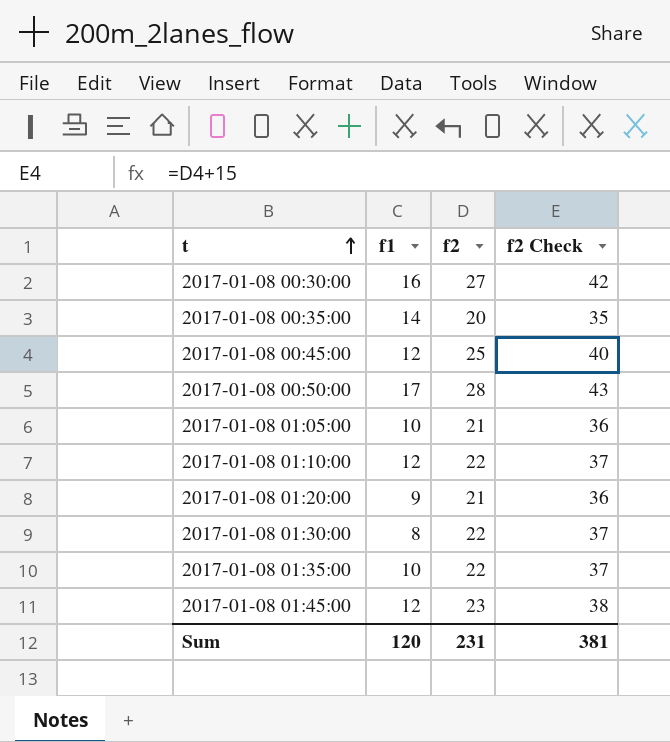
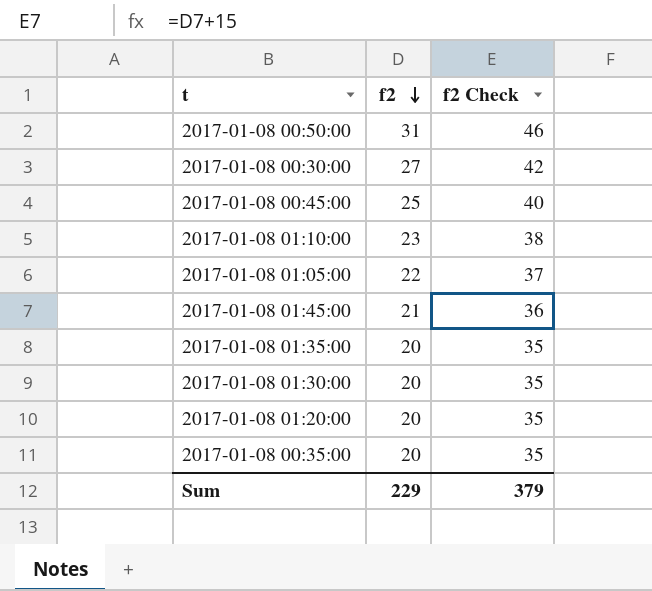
row order: t ascending -> f2 descending
column f1 | position: 2 -> none
2017-01-08 00:50:00 | f2: 28 -> 31
2017-01-08 00:50:00 | f2 Check: 43 -> 46
2017-01-08 01:10:00 | f2: 22 -> 23
2017-01-08 01:10:00 | f2 Check: 37 -> 38
2017-01-08 01:05:00 | f2: 21 -> 22
2017-01-08 01:05:00 | f2 Check: 36 -> 37
2017-01-08 01:45:00 | f2: 23 -> 21
2017-01-08 01:45:00 | f2 Check: 38 -> 36
2017-01-08 01:35:00 | f2: 22 -> 20
2017-01-08 01:35:00 | f2 Check: 37 -> 35
2017-01-08 01:30:00 | f2: 22 -> 20
2017-01-08 01:30:00 | f2 Check: 37 -> 35
2017-01-08 01:20:00 | f2: 21 -> 20
2017-01-08 01:20:00 | f2 Check: 36 -> 35
Sum | f2: 231 -> 229
Sum | f2 Check: 381 -> 379

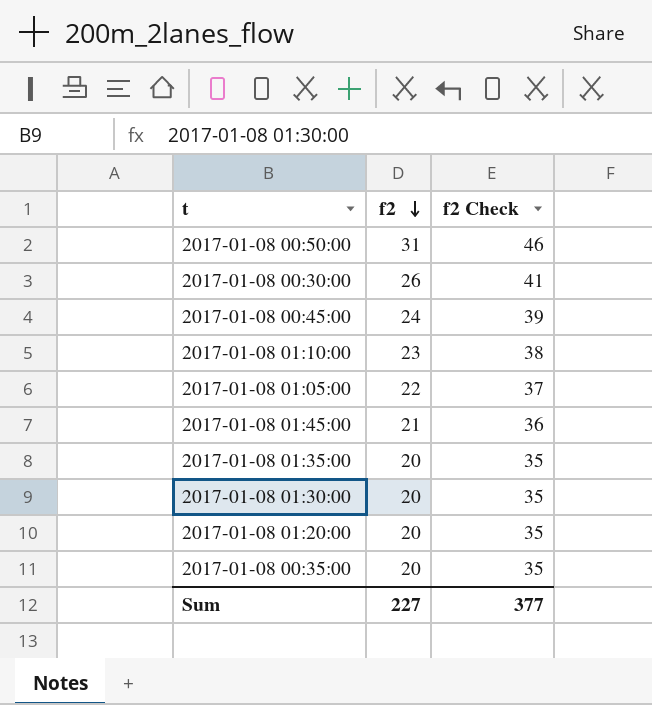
2017-01-08 00:30:00 | f2: 27 -> 26
2017-01-08 00:30:00 | f2 Check: 42 -> 41
2017-01-08 00:45:00 | f2: 25 -> 24
2017-01-08 00:45:00 | f2 Check: 40 -> 39
Sum | f2: 229 -> 227
Sum | f2 Check: 379 -> 377

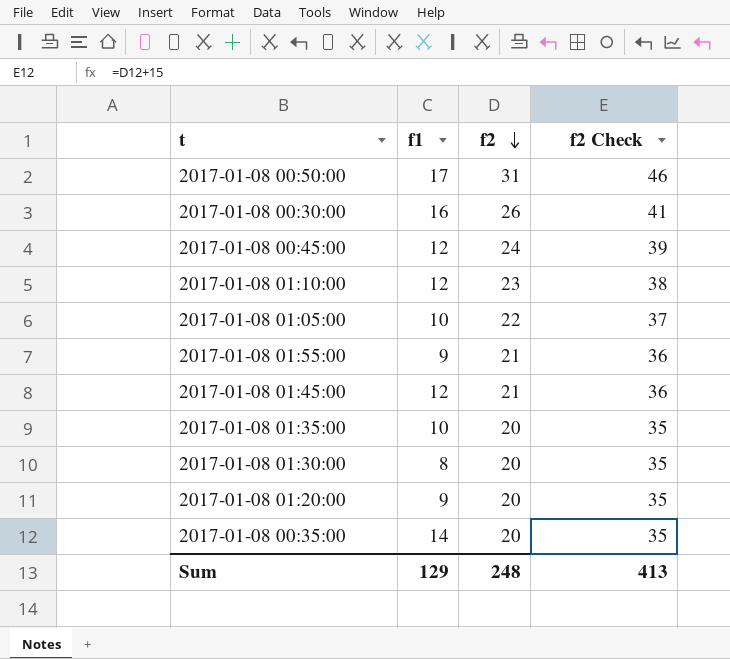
column f1 | position: none -> 2
row 2017-01-08 01:55:00: none -> 9 | 21 | 36
Sum | f2: 227 -> 248
Sum | f2 Check: 377 -> 413

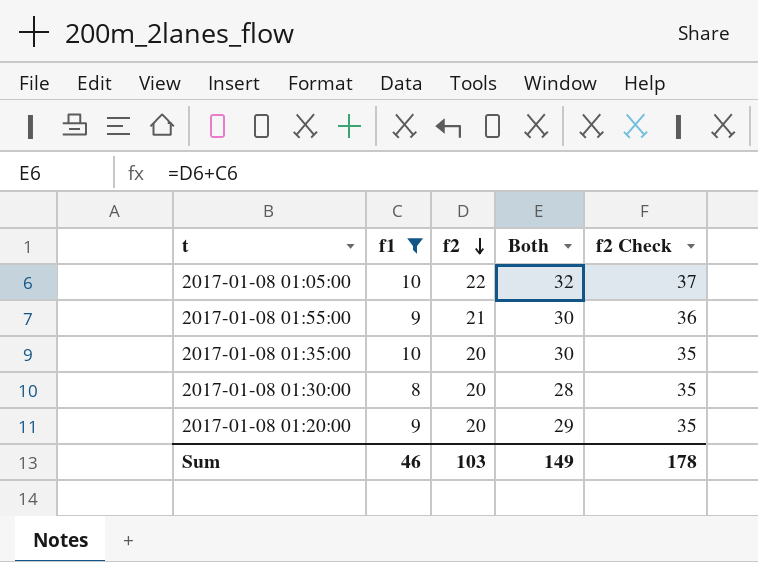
filter: none -> f1 <= 10
column Both | formula: none -> [f1] + [f2]
Sum | f1: 129 -> 46
Sum | f2: 248 -> 103
Sum | f2 Check: 413 -> 178

